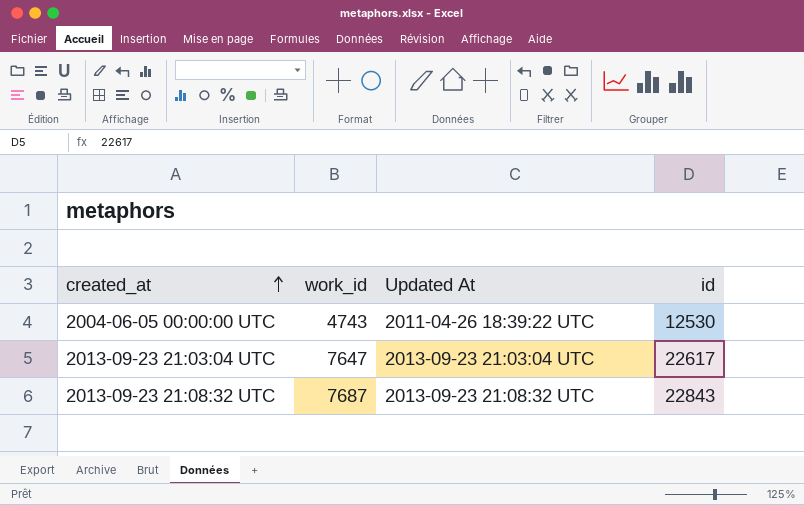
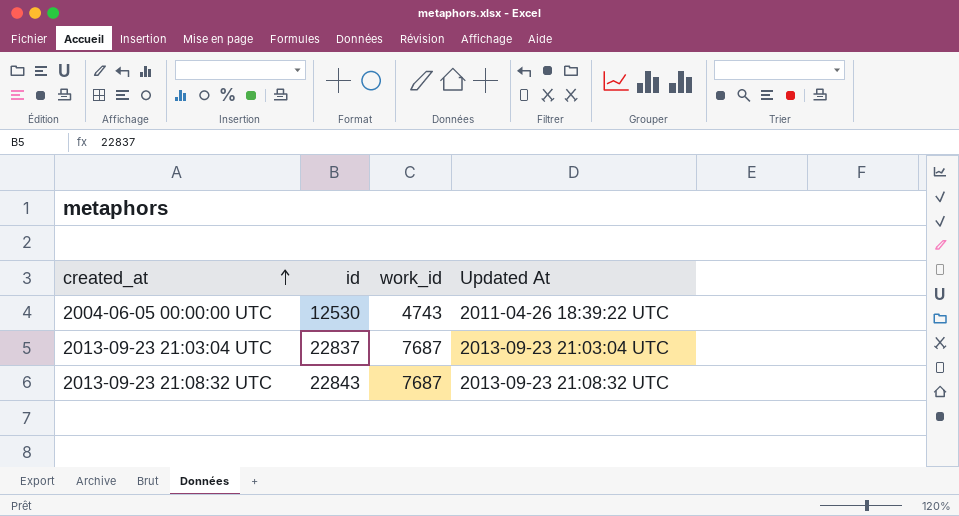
column id | position: 4 -> 2
2013-09-23 21:03:04 UTC | id: 22617 -> 22837
2013-09-23 21:03:04 UTC | work_id: 7647 -> 7687

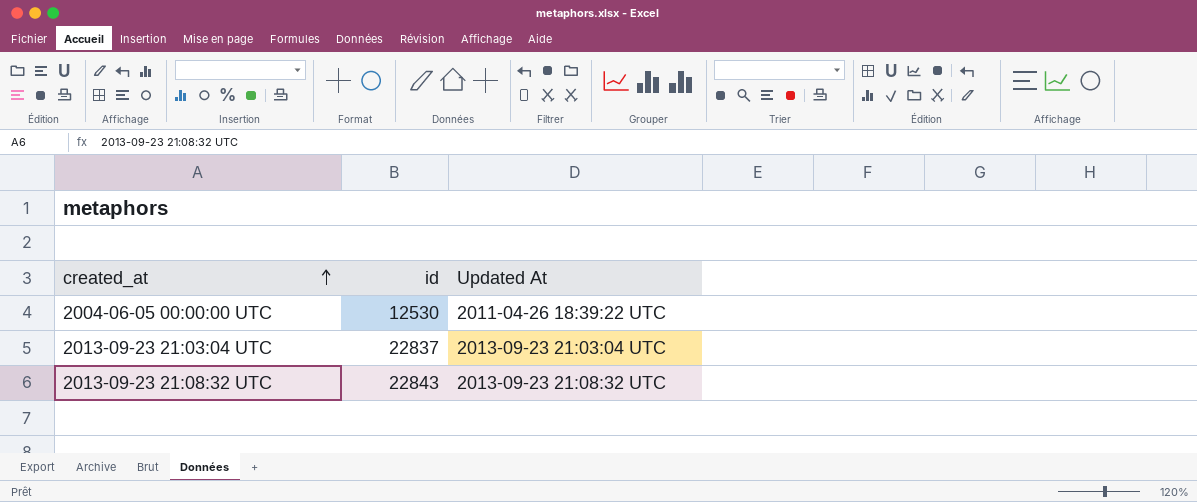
column work_id | position: 3 -> none

